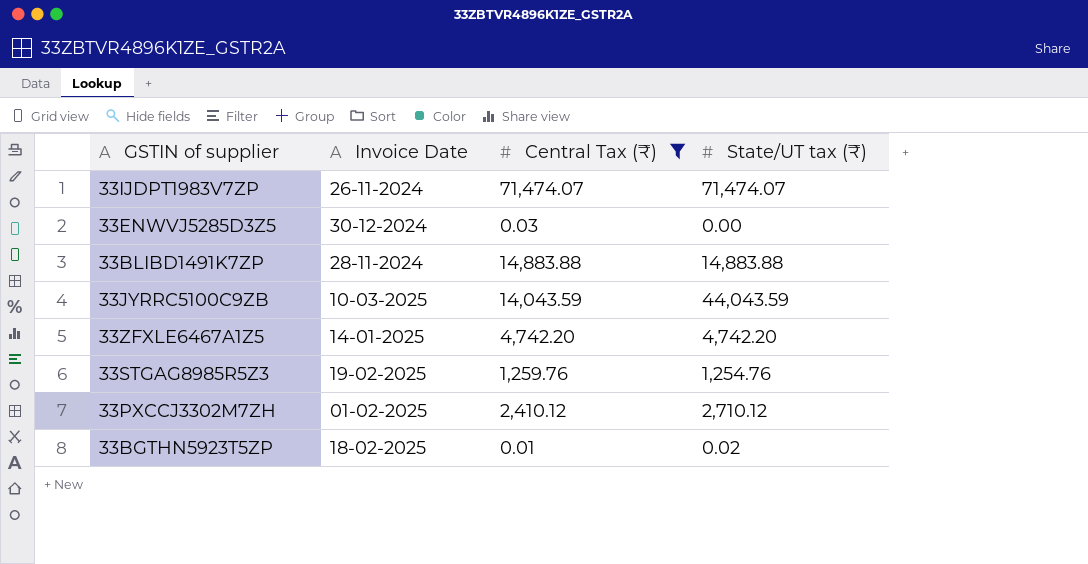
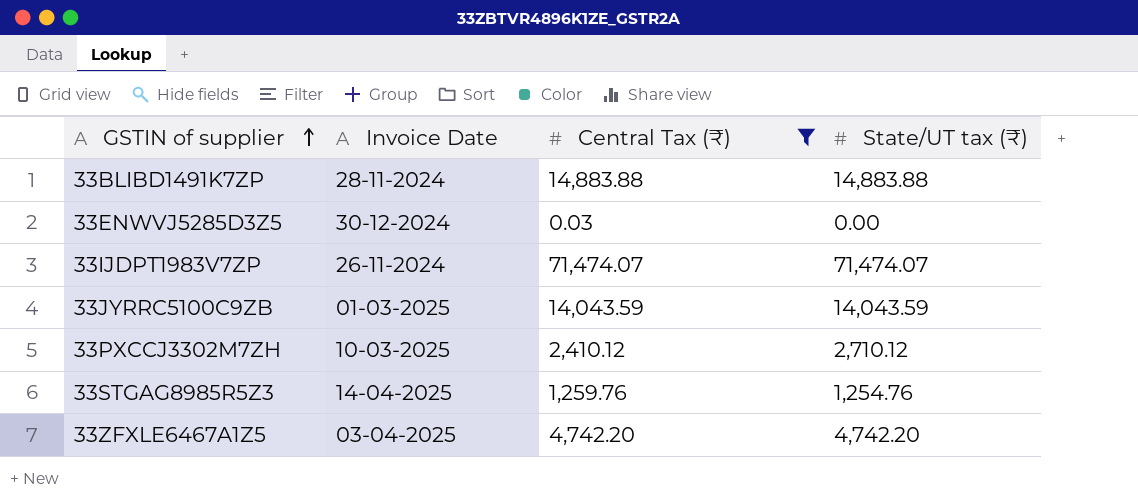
row order: none -> GSTIN of supplier ascending
row 33BGTHN5923T5ZP: 18-02-2025 | 0.01 | 0.02 -> none
33JYRRC5100C9ZB | Invoice Date: 10-03-2025 -> 01-03-2025
33JYRRC5100C9ZB | State/UT tax (₹): 44,043.59 -> 14,043.59
33PXCCJ3302M7ZH | Invoice Date: 01-02-2025 -> 10-03-2025
33STGAG8985R5Z3 | Invoice Date: 19-02-2025 -> 14-04-2025
33ZFXLE6467A1Z5 | Invoice Date: 14-01-2025 -> 03-04-2025

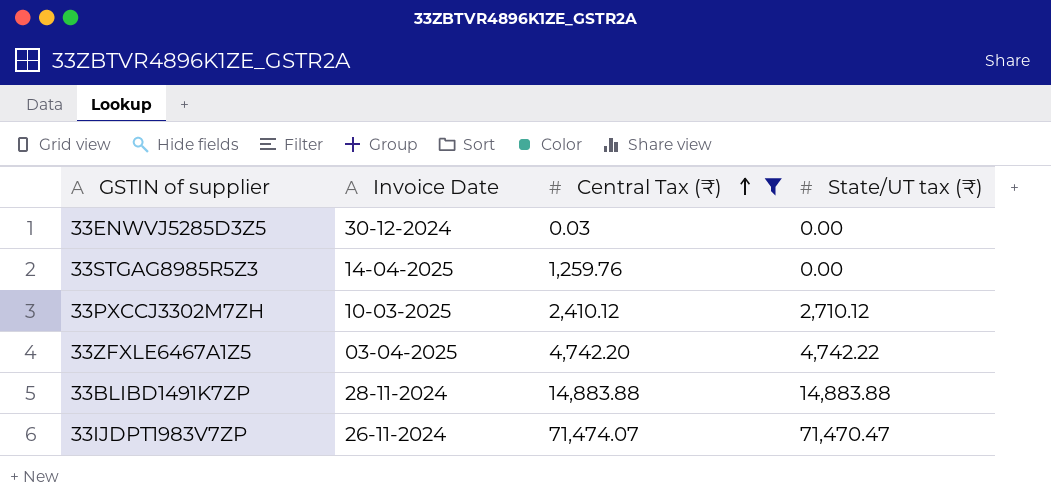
row order: GSTIN of supplier ascending -> Central Tax (₹) ascending
row 33JYRRC5100C9ZB: 01-03-2025 | 14,043.59 | 14,043.59 -> none
33STGAG8985R5Z3 | State/UT tax (₹): 1,254.76 -> 0.00
33ZFXLE6467A1Z5 | State/UT tax (₹): 4,742.20 -> 4,742.22
33IJDPT1983V7ZP | State/UT tax (₹): 71,474.07 -> 71,470.47

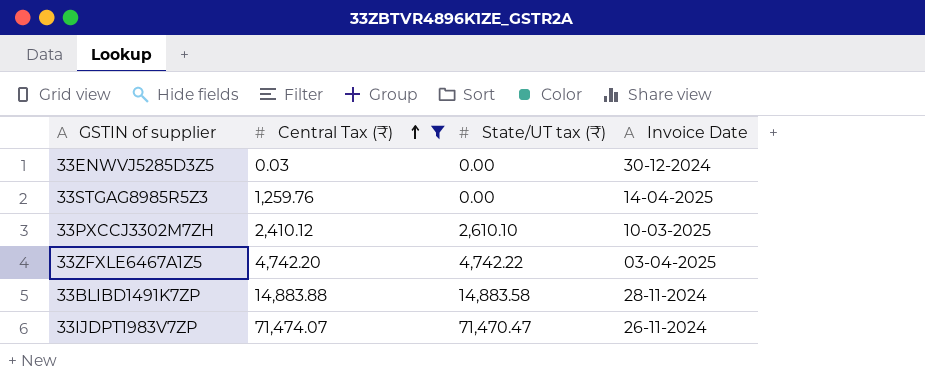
column Invoice Date | position: 2 -> 4
33PXCCJ3302M7ZH | State/UT tax (₹): 2,710.12 -> 2,610.10
33BLIBD1491K7ZP | State/UT tax (₹): 14,883.88 -> 14,883.58

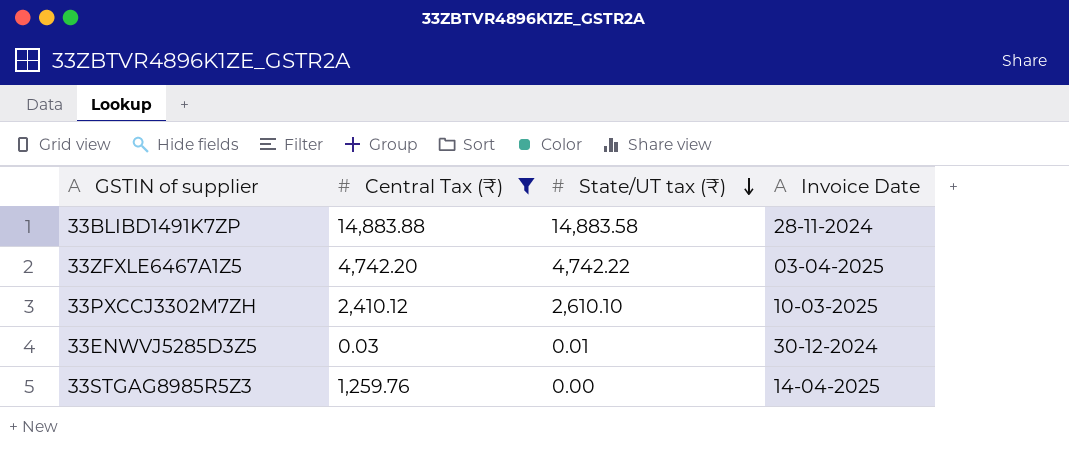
row order: Central Tax (₹) ascending -> State/UT tax (₹) descending
row 33IJDPT1983V7ZP: 71,474.07 | 71,470.47 | 26-11-2024 -> none
33ENWVJ5285D3Z5 | State/UT tax (₹): 0.00 -> 0.01

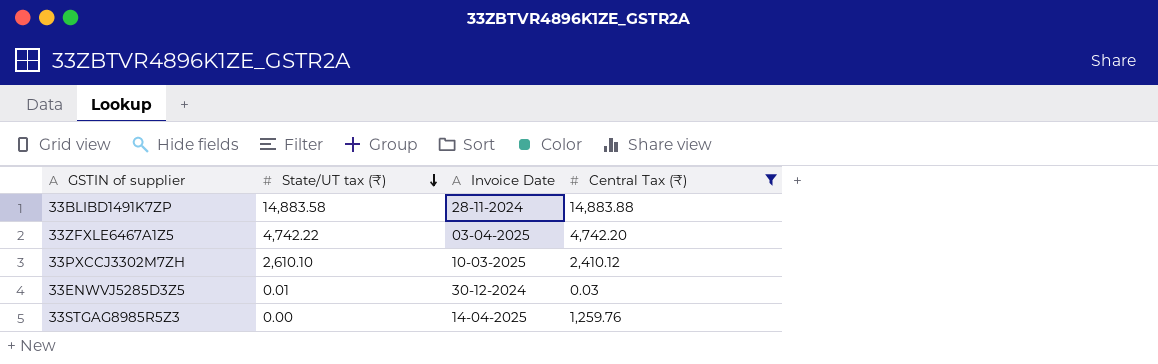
column Central Tax (₹) | position: 2 -> 4

